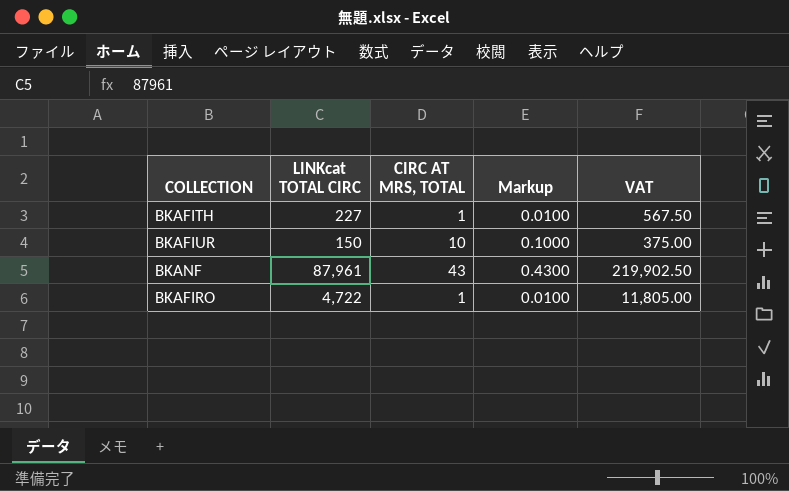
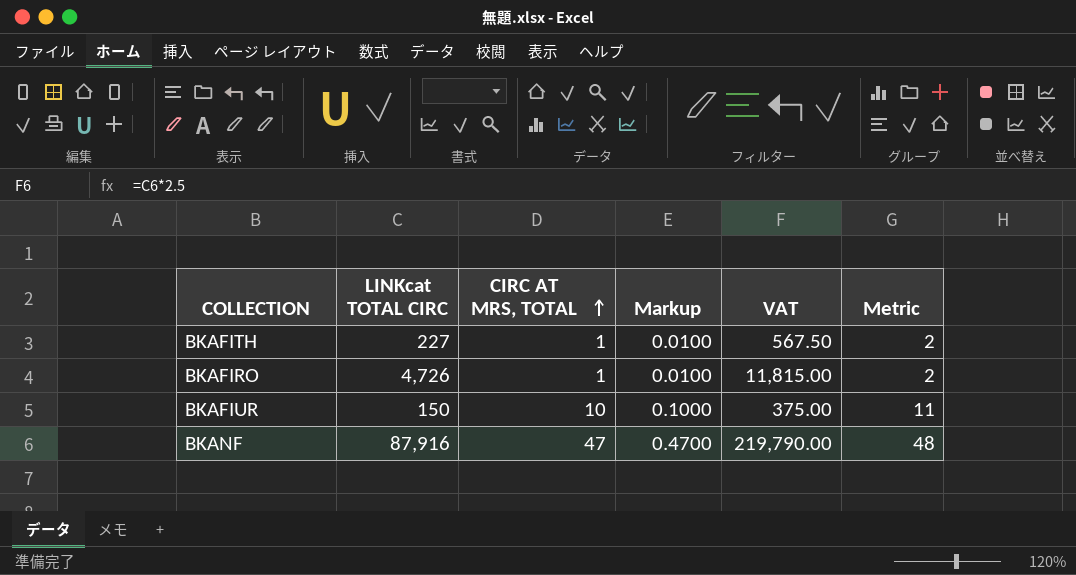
row order: none -> CIRC AT MRS, TOTAL ascending
column Metric | formula: none -> [CIRC AT MRS, TOTAL] + 1
BKAFIRO | LINKcat TOTAL CIRC: 4,722 -> 4,726
BKAFIRO | VAT: 11,805.00 -> 11,815.00
BKANF | LINKcat TOTAL CIRC: 87,961 -> 87,916
BKANF | CIRC AT MRS, TOTAL: 43 -> 47
BKANF | Markup: 0.4300 -> 0.4700
BKANF | VAT: 219,902.50 -> 219,790.00

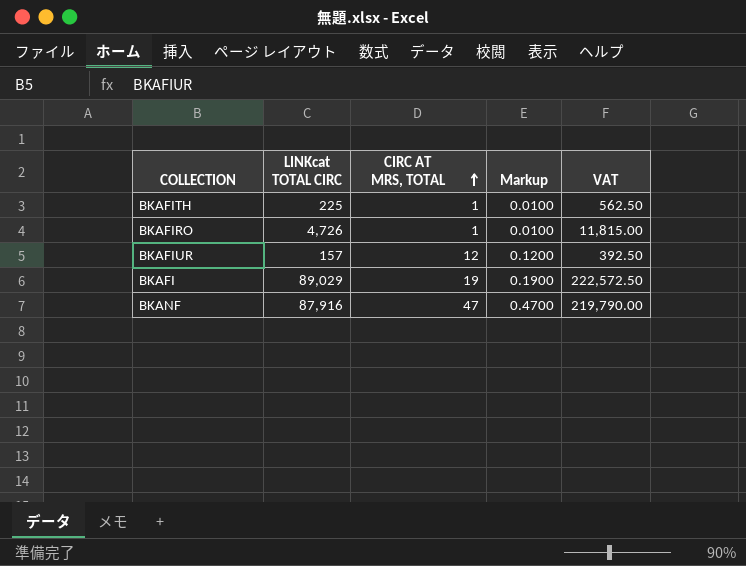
column Metric | formula: [CIRC AT MRS, TOTAL] + 1 -> none
BKAFITH | LINKcat TOTAL CIRC: 227 -> 225
BKAFITH | VAT: 567.50 -> 562.50
BKAFIUR | LINKcat TOTAL CIRC: 150 -> 157
BKAFIUR | CIRC AT MRS, TOTAL: 10 -> 12
BKAFIUR | Markup: 0.1000 -> 0.1200
BKAFIUR | VAT: 375.00 -> 392.50
row BKAFI: none -> 89,029 | 19 | 0.1900 | 222,572.50

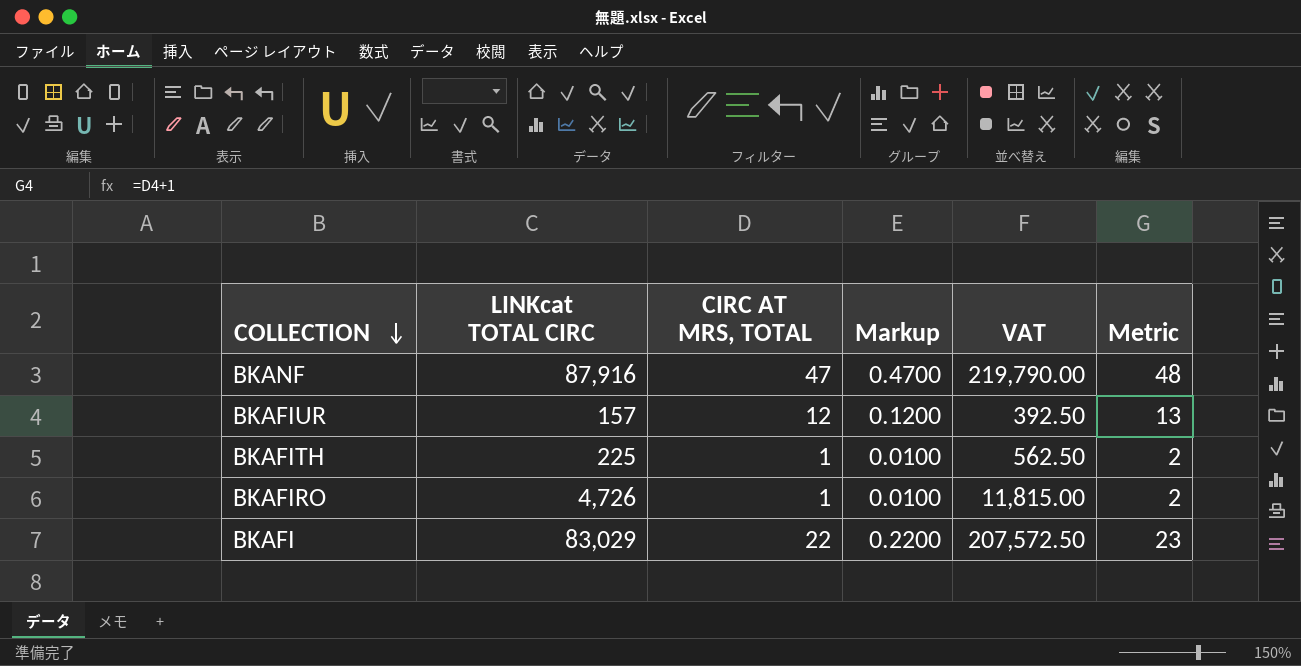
row order: CIRC AT MRS, TOTAL ascending -> COLLECTION descending
column Metric | formula: none -> [CIRC AT MRS, TOTAL] + 1
BKAFI | LINKcat TOTAL CIRC: 89,029 -> 83,029
BKAFI | CIRC AT MRS, TOTAL: 19 -> 22
BKAFI | Markup: 0.1900 -> 0.2200
BKAFI | VAT: 222,572.50 -> 207,572.50

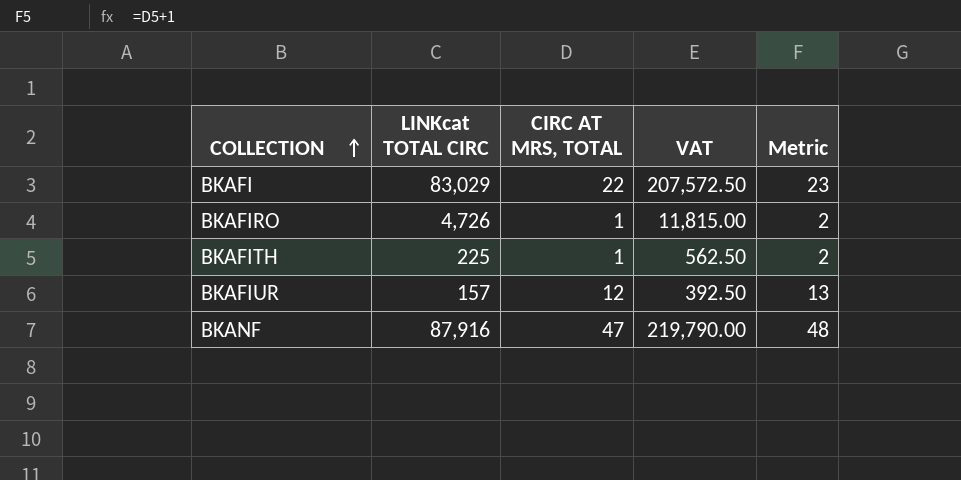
row order: COLLECTION descending -> COLLECTION ascending
column Markup | formula: [CIRC AT MRS, TOTAL] * 0.01 -> none

